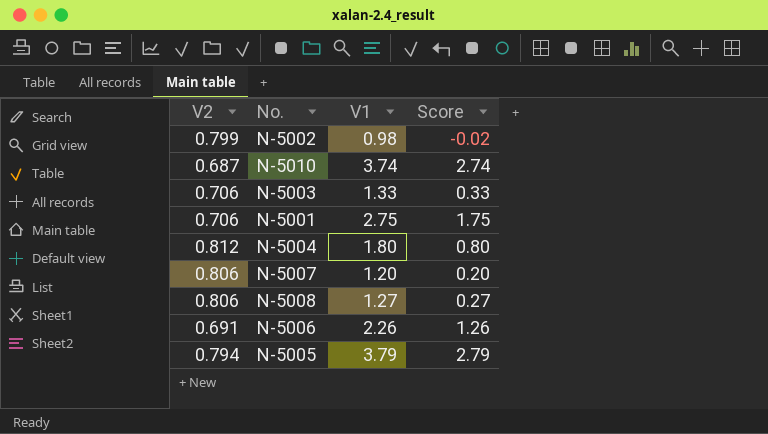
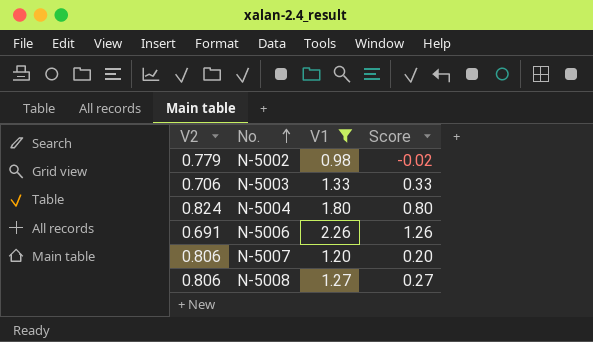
filter: none -> V1 <= 2.26
row order: none -> No. ascending
N-5002 | V2: 0.799 -> 0.779
N-5004 | V2: 0.812 -> 0.824

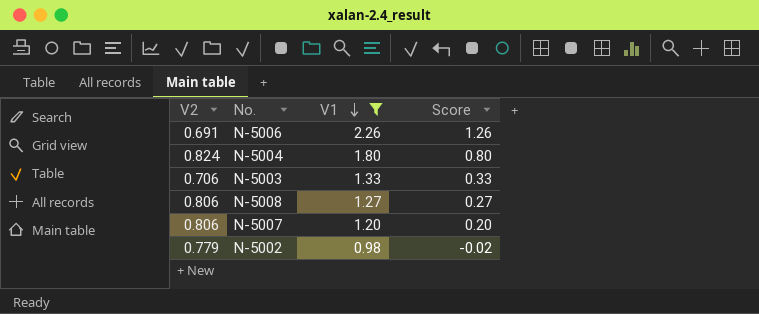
row order: No. ascending -> V1 descending

